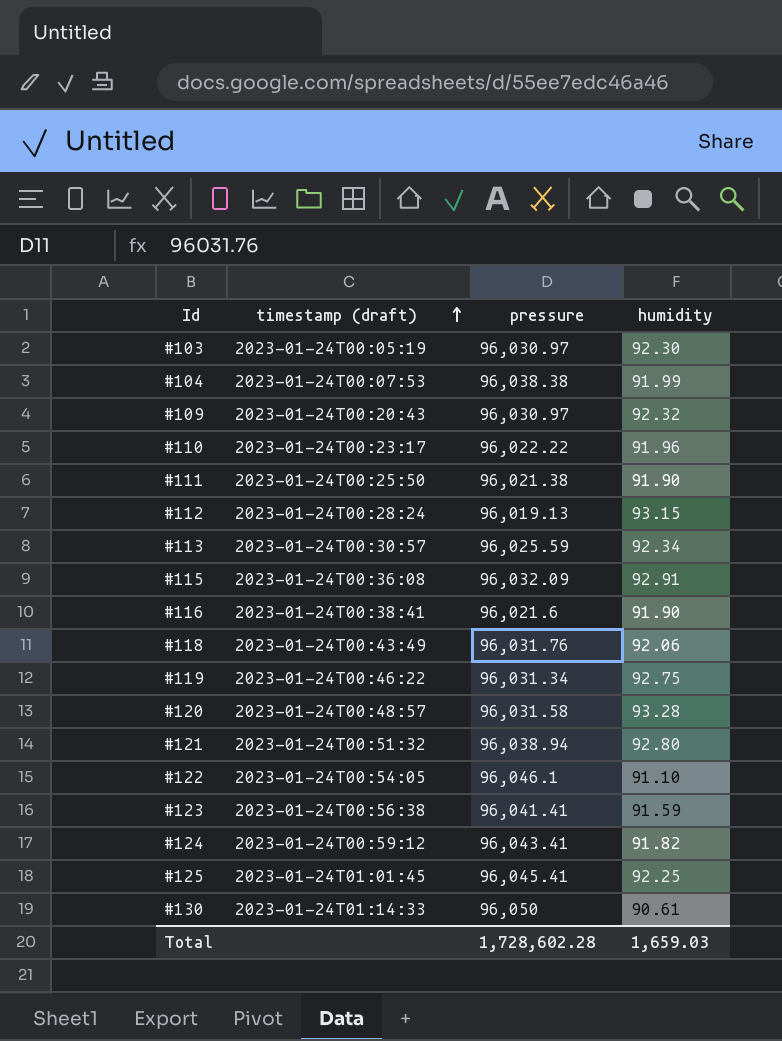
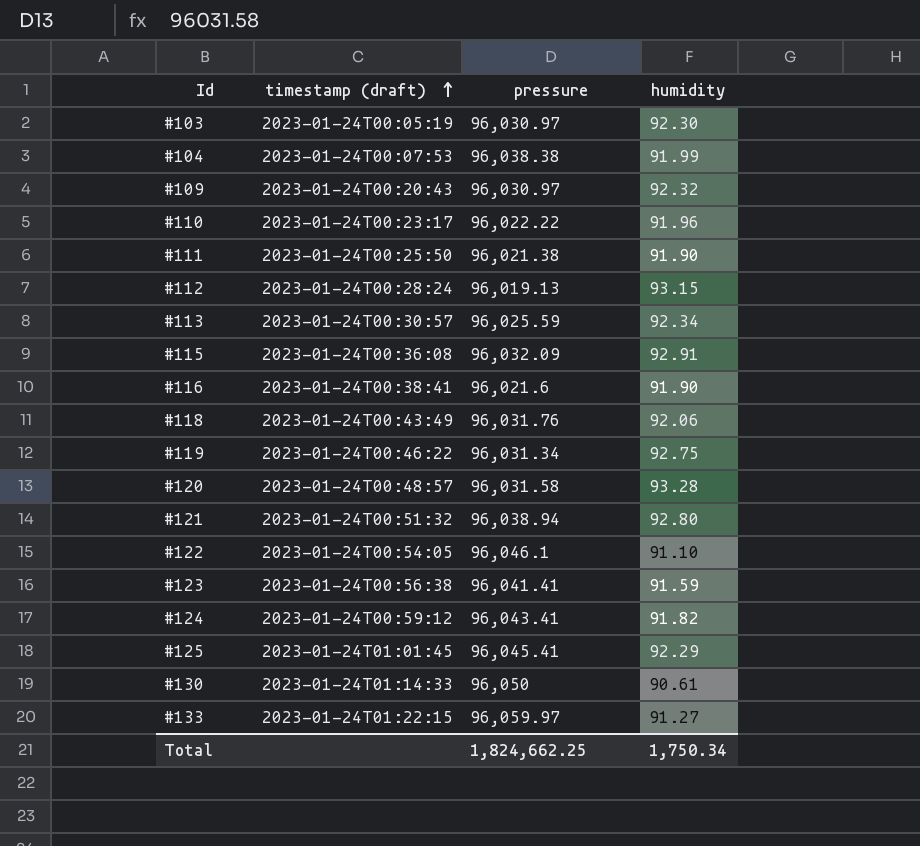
#125 | humidity: 92.25 -> 92.29
row #133: none -> 2023-01-24T01:22:15 | 96,059.97 | 91.27
Total | pressure: 1,728,602.28 -> 1,824,662.25
Total | humidity: 1,659.03 -> 1,750.34

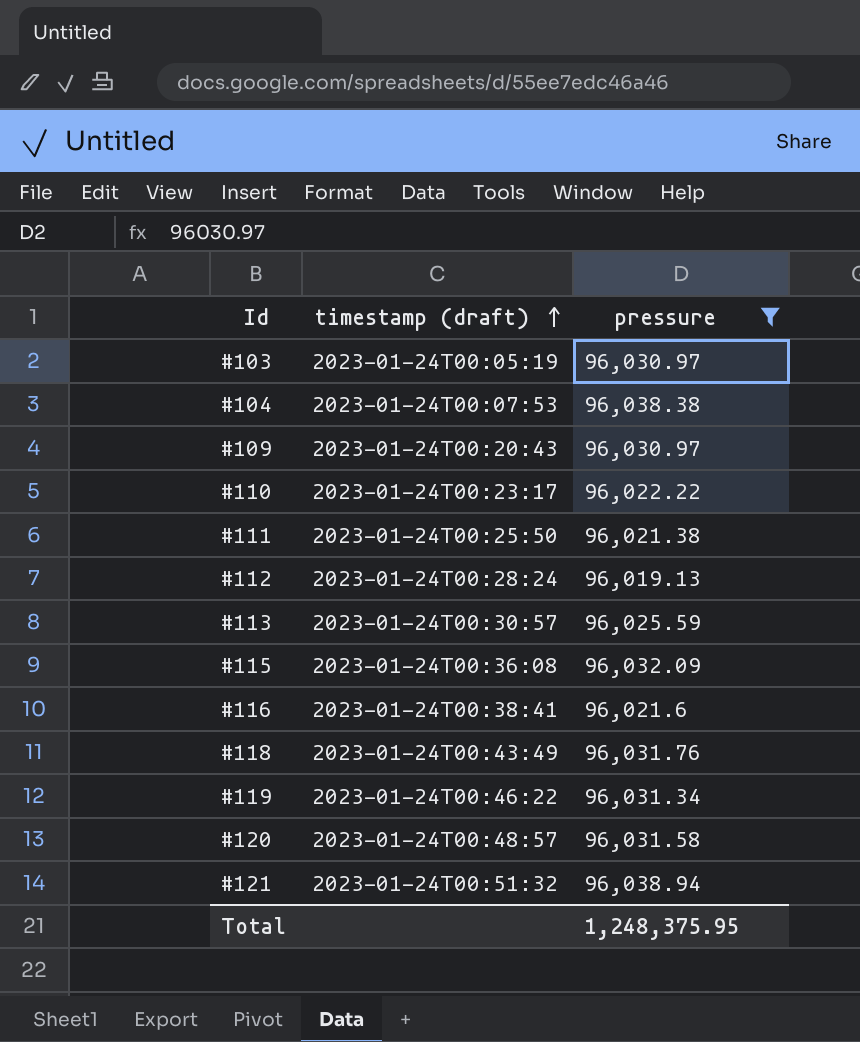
filter: none -> pressure <= 96,038.94
column humidity | position: 4 -> none
Total | pressure: 1,824,662.25 -> 1,248,375.95

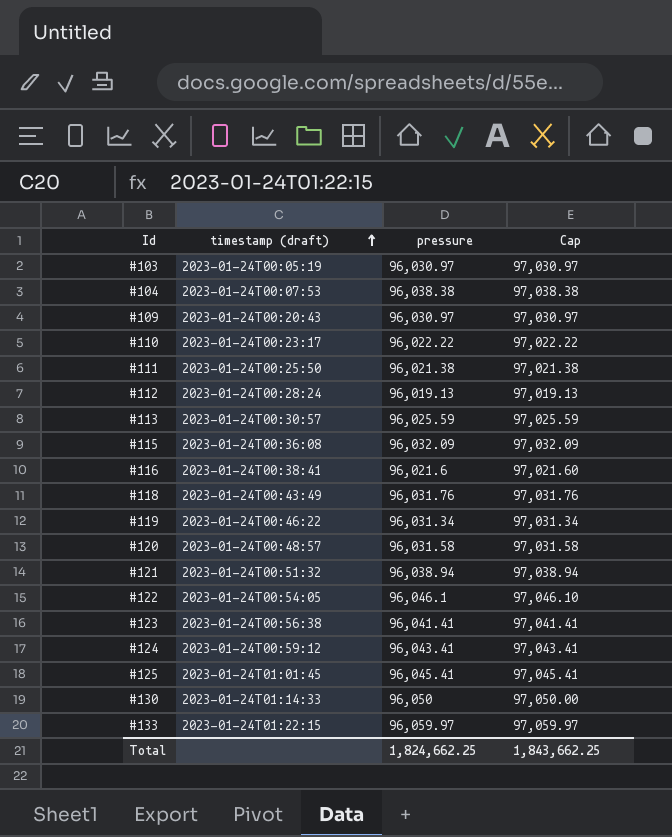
filter: pressure <= 96,038.94 -> none
column Cap | formula: none -> [pressure] + 1000
Total | pressure: 1,248,375.95 -> 1,824,662.25

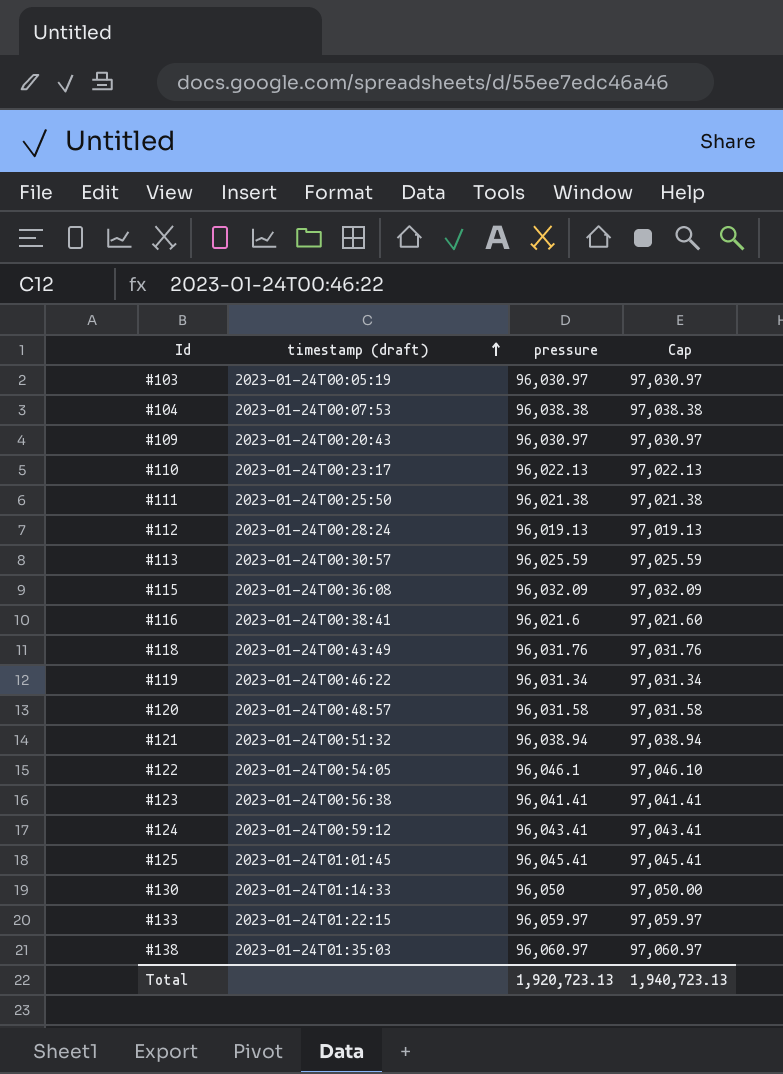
#110 | pressure: 96,022.22 -> 96,022.13
#110 | Cap: 97,022.22 -> 97,022.13
row #138: none -> 2023-01-24T01:35:03 | 96,060.97 | 97,060.97
Total | pressure: 1,824,662.25 -> 1,920,723.13
Total | Cap: 1,843,662.25 -> 1,940,723.13

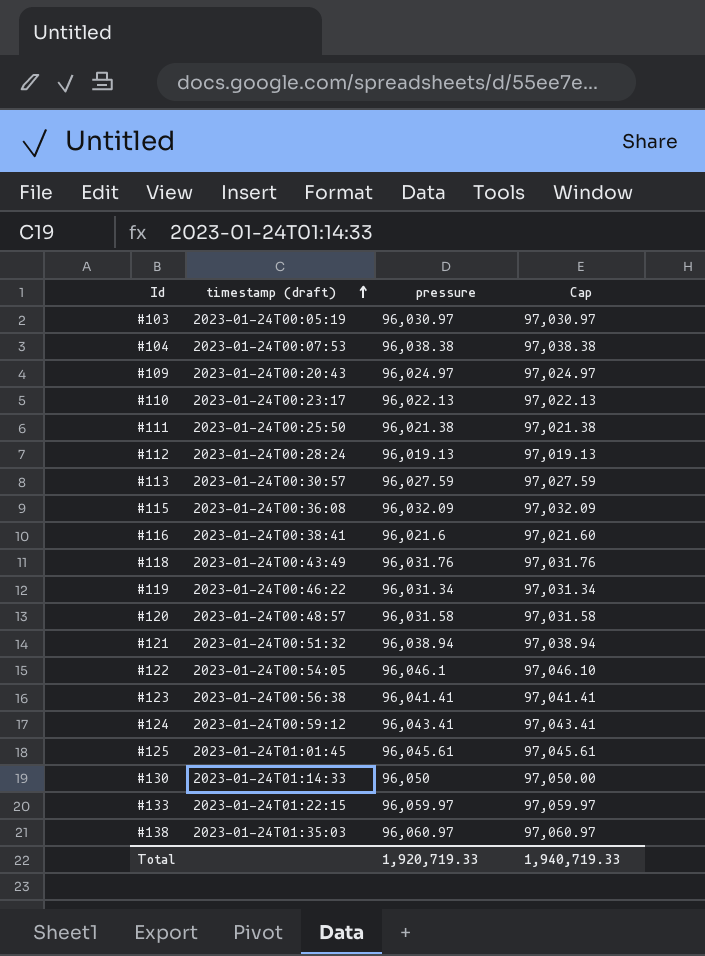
#109 | pressure: 96,030.97 -> 96,024.97
#109 | Cap: 97,030.97 -> 97,024.97
#113 | pressure: 96,025.59 -> 96,027.59
#113 | Cap: 97,025.59 -> 97,027.59
#125 | pressure: 96,045.41 -> 96,045.61
#125 | Cap: 97,045.41 -> 97,045.61
Total | pressure: 1,920,723.13 -> 1,920,719.33
Total | Cap: 1,940,723.13 -> 1,940,719.33

